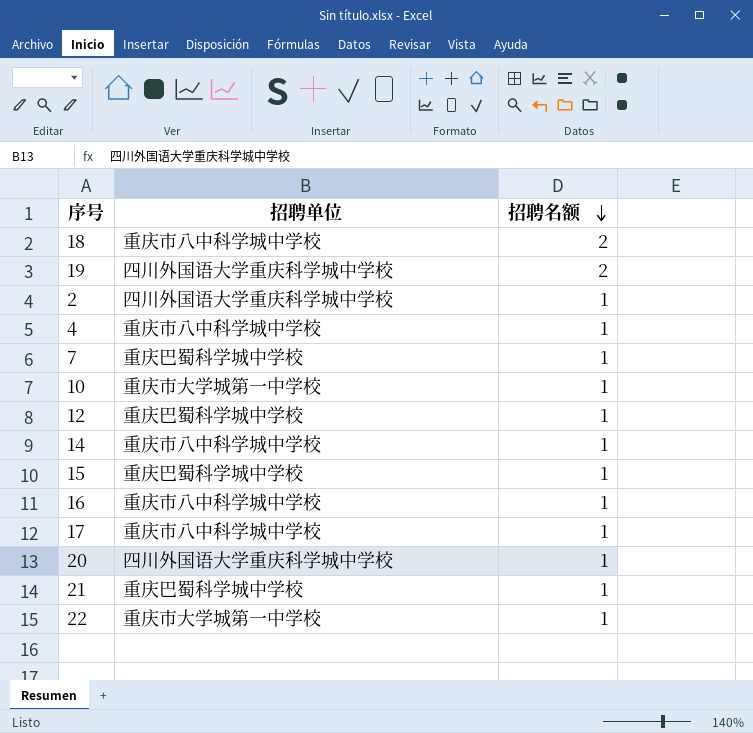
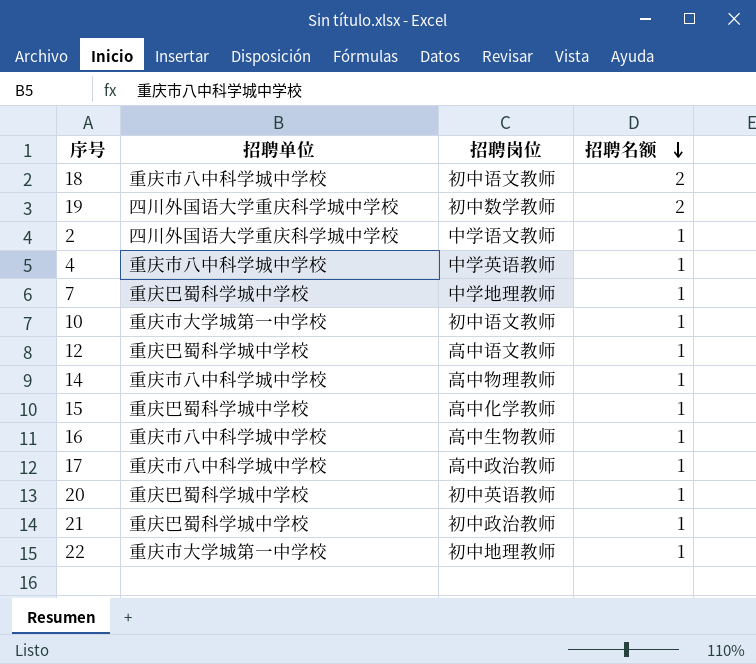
column 招聘岗位 | position: none -> 3
20 | 招聘单位: 四川外国语大学重庆科学城中学校 -> 重庆巴蜀科学城中学校

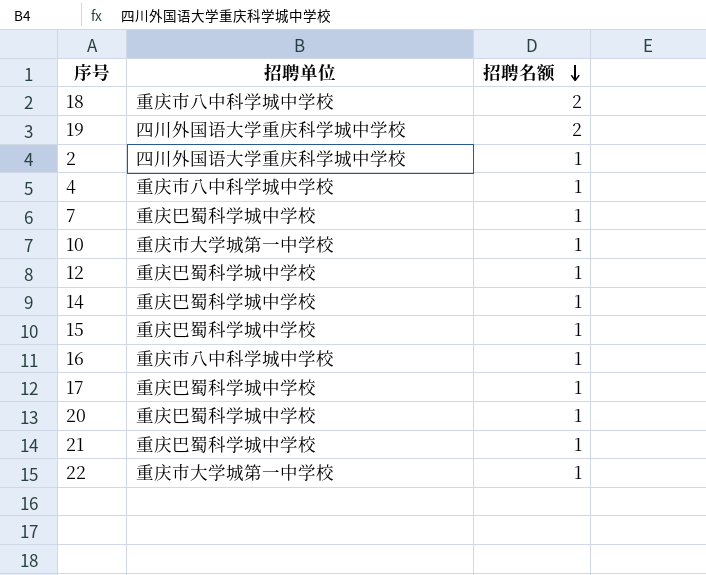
column 招聘岗位 | position: 3 -> none
14 | 招聘单位: 重庆市八中科学城中学校 -> 重庆巴蜀科学城中学校
17 | 招聘单位: 重庆市八中科学城中学校 -> 重庆巴蜀科学城中学校

